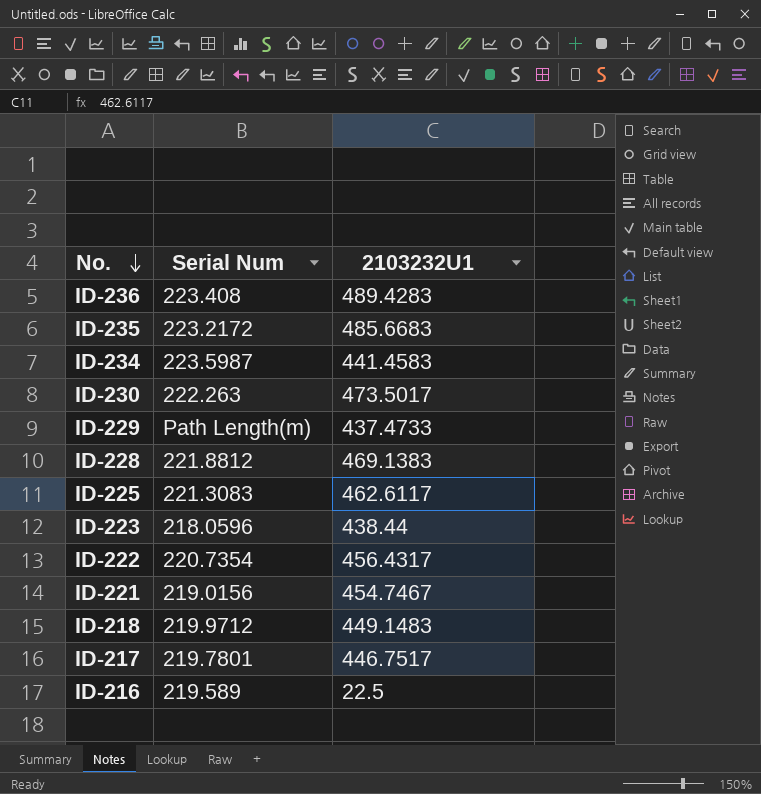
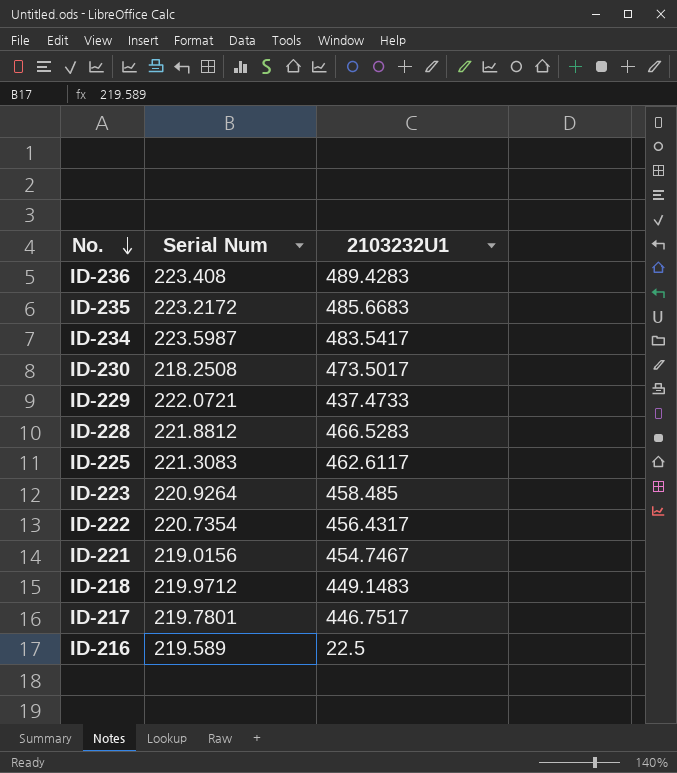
ID-234 | 2103232U1: 441.4583 -> 483.5417
ID-230 | Serial Num: 222.263 -> 218.2508
ID-229 | Serial Num: Path Length(m) -> 222.0721
ID-228 | 2103232U1: 469.1383 -> 466.5283
ID-223 | Serial Num: 218.0596 -> 220.9264
ID-223 | 2103232U1: 438.44 -> 458.485

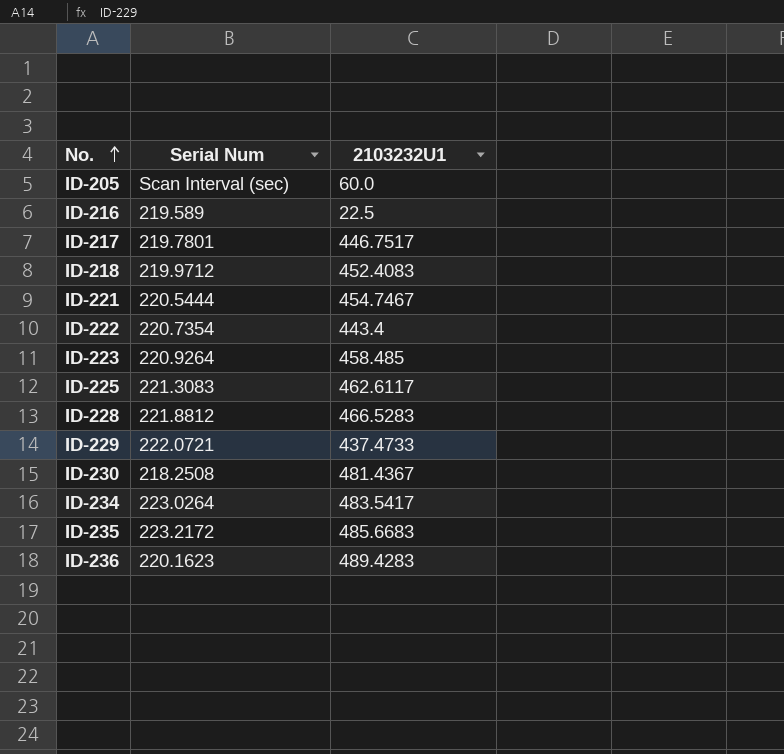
row order: No. descending -> No. ascending
row ID-205: none -> Scan Interval (sec) | 60.0
ID-218 | 2103232U1: 449.1483 -> 452.4083
ID-221 | Serial Num: 219.0156 -> 220.5444
ID-222 | 2103232U1: 456.4317 -> 443.4
ID-230 | 2103232U1: 473.5017 -> 481.4367
ID-234 | Serial Num: 223.5987 -> 223.0264
ID-236 | Serial Num: 223.408 -> 220.1623

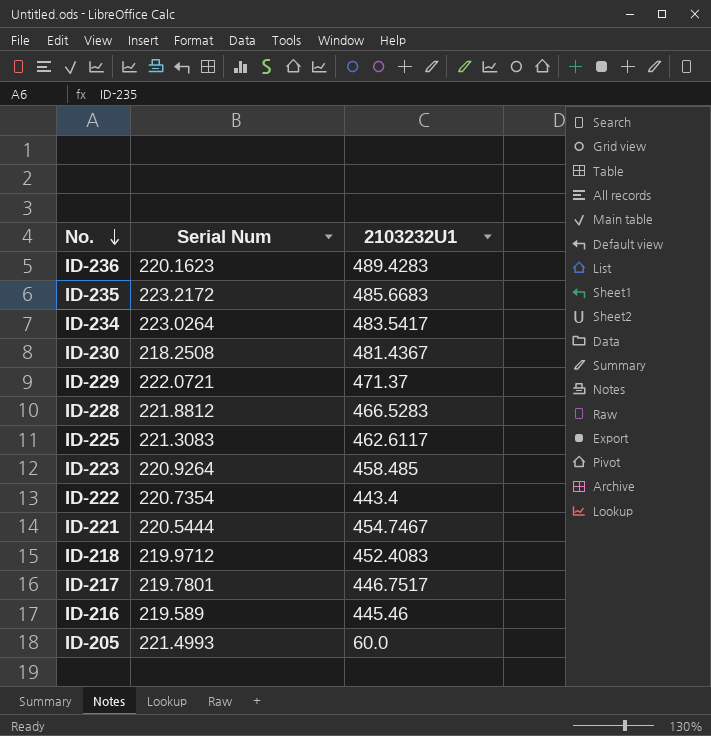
row order: No. ascending -> No. descending
ID-229 | 2103232U1: 437.4733 -> 471.37
ID-216 | 2103232U1: 22.5 -> 445.46
ID-205 | Serial Num: Scan Interval (sec) -> 221.4993

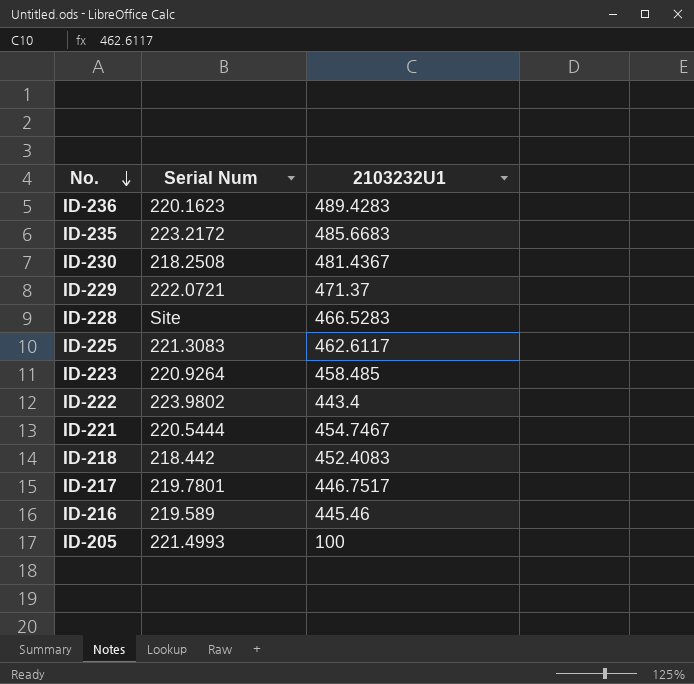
row ID-234: 223.0264 | 483.5417 -> none
ID-228 | Serial Num: 221.8812 -> Site
ID-222 | Serial Num: 220.7354 -> 223.9802
ID-218 | Serial Num: 219.9712 -> 218.442
ID-205 | 2103232U1: 60.0 -> 100

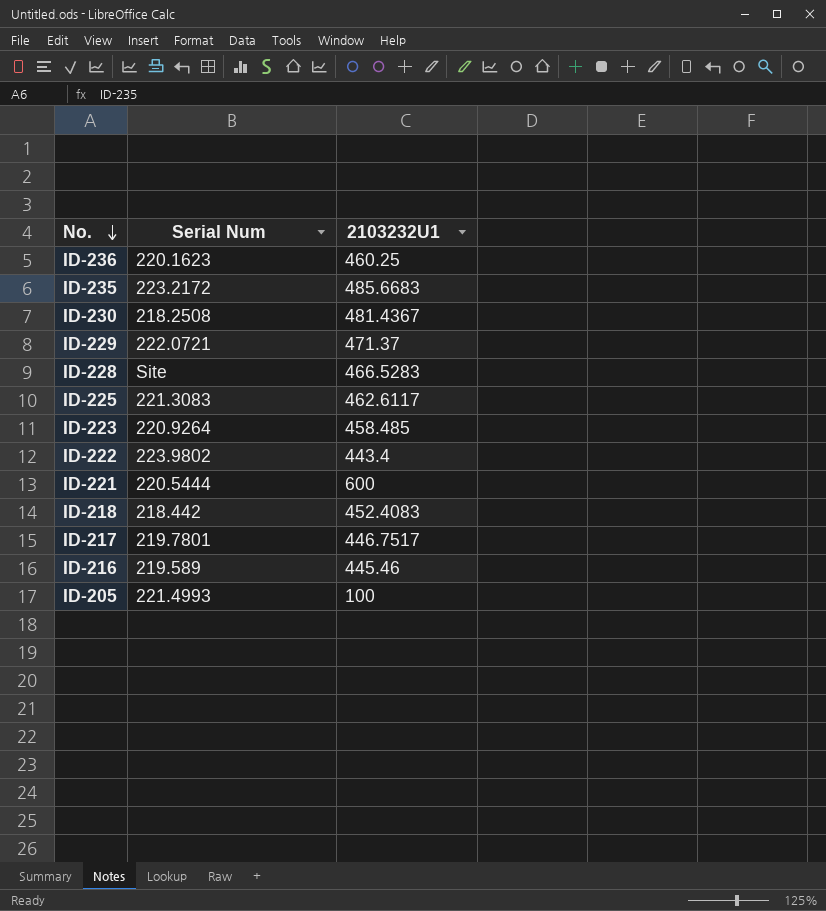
ID-236 | 2103232U1: 489.4283 -> 460.25
ID-221 | 2103232U1: 454.7467 -> 600

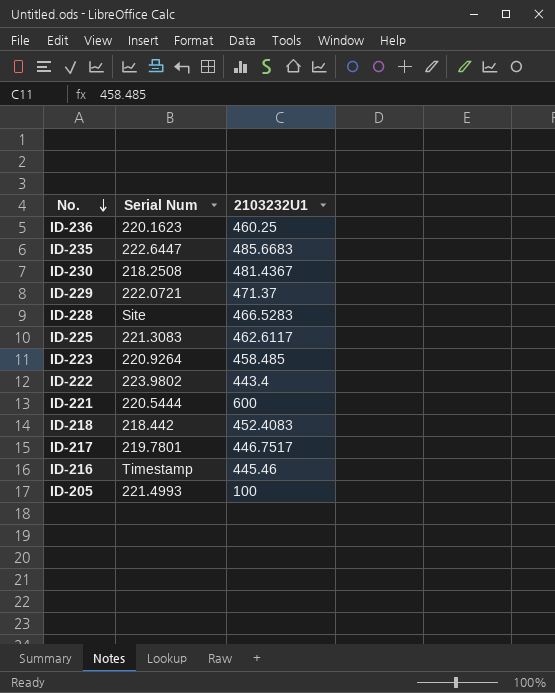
ID-235 | Serial Num: 223.2172 -> 222.6447
ID-216 | Serial Num: 219.589 -> Timestamp

